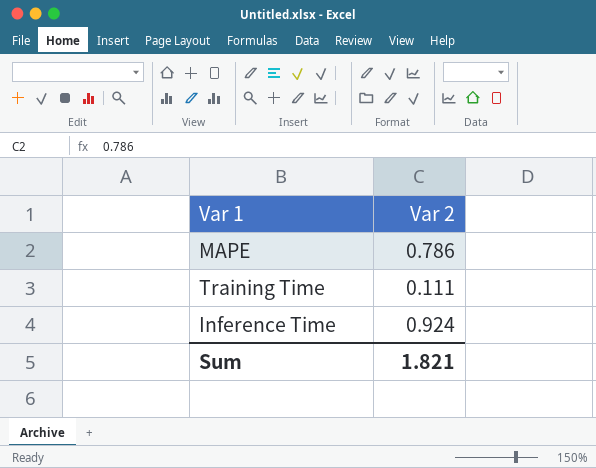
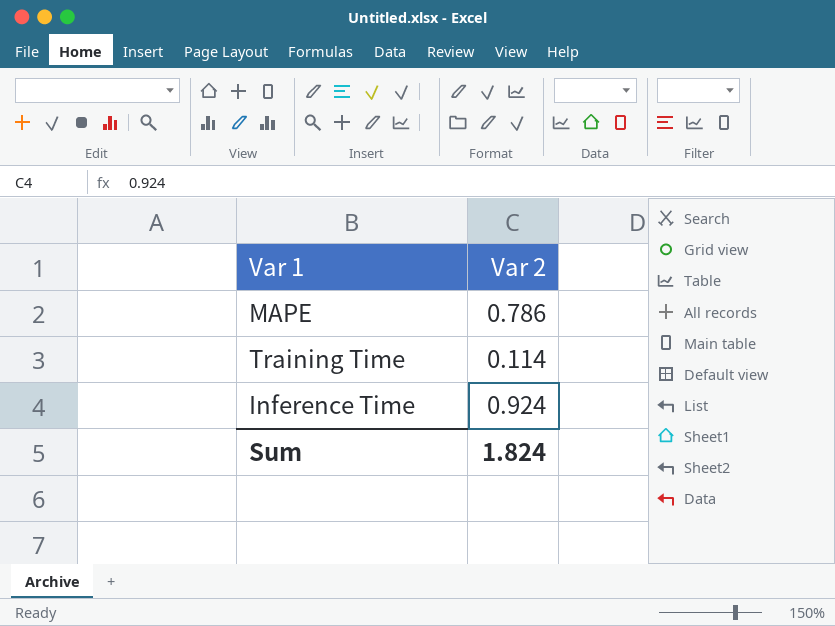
Training Time | Var 2: 0.111 -> 0.114
Sum | Var 2: 1.821 -> 1.824

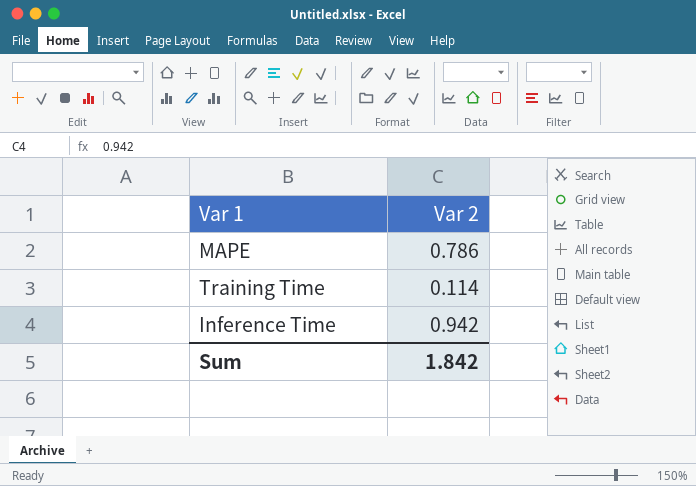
Inference Time | Var 2: 0.924 -> 0.942
Sum | Var 2: 1.824 -> 1.842

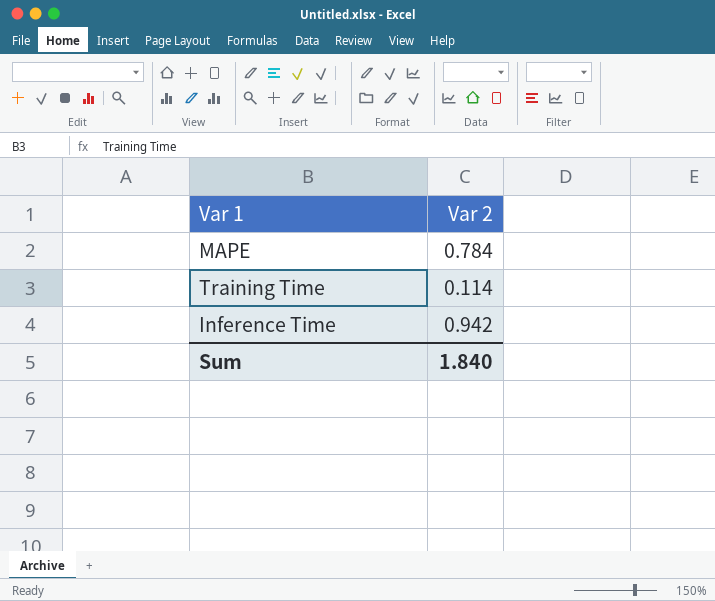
MAPE | Var 2: 0.786 -> 0.784
Sum | Var 2: 1.842 -> 1.840

